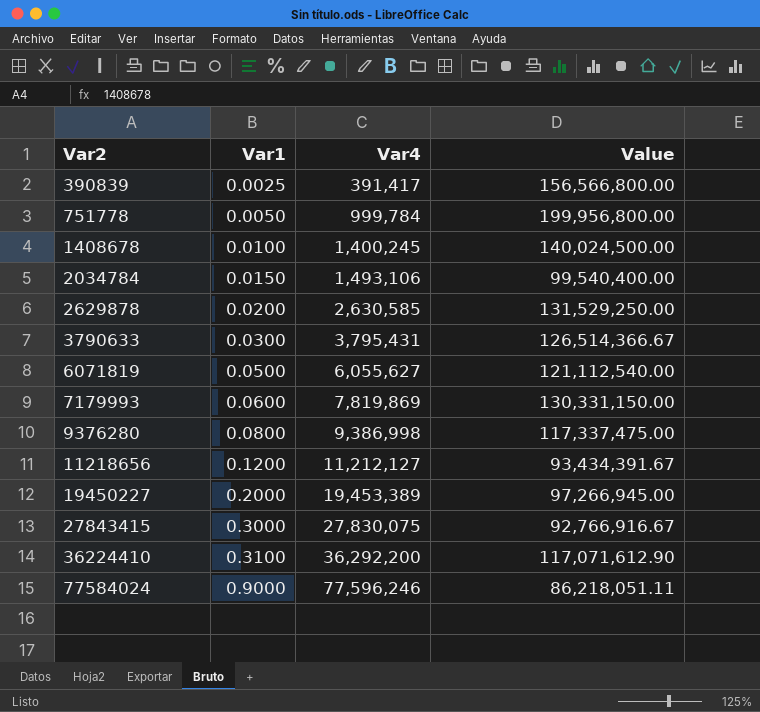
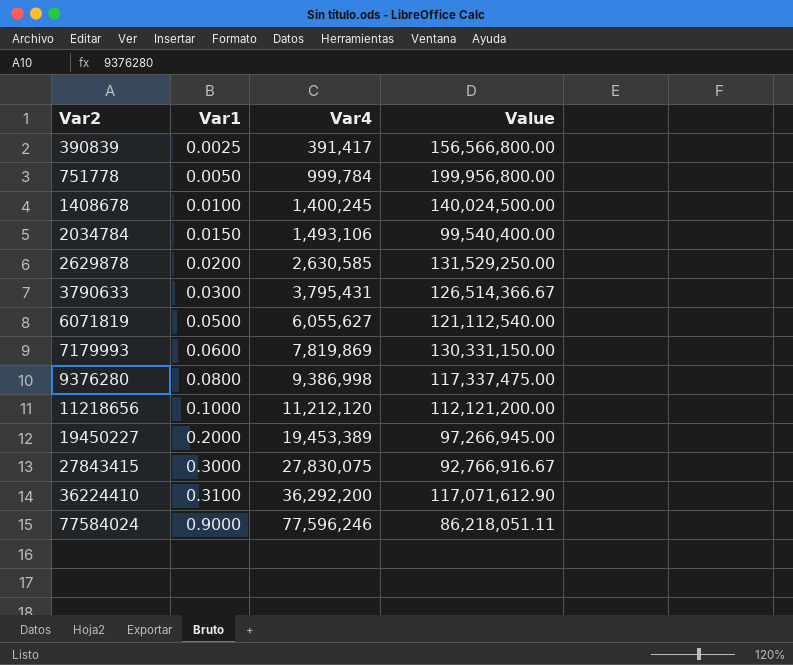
11218656 | Var1: 0.1200 -> 0.1000
11218656 | Var4: 11,212,127 -> 11,212,120
11218656 | Value: 93,434,391.67 -> 112,121,200.00

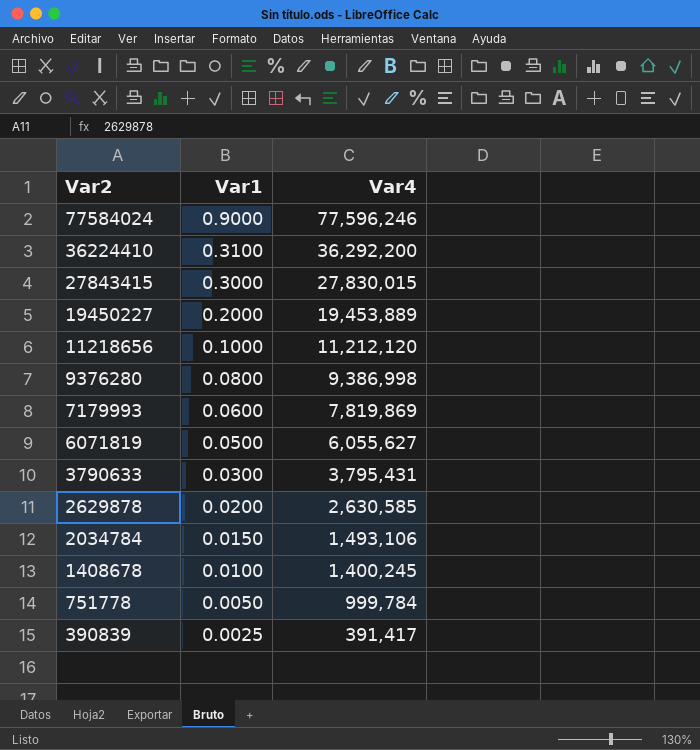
row order: Var2 ascending -> Var2 descending
column Value | formula: [Var4] / [Var1] -> none
27843415 | Var4: 27,830,075 -> 27,830,015
19450227 | Var4: 19,453,389 -> 19,453,889

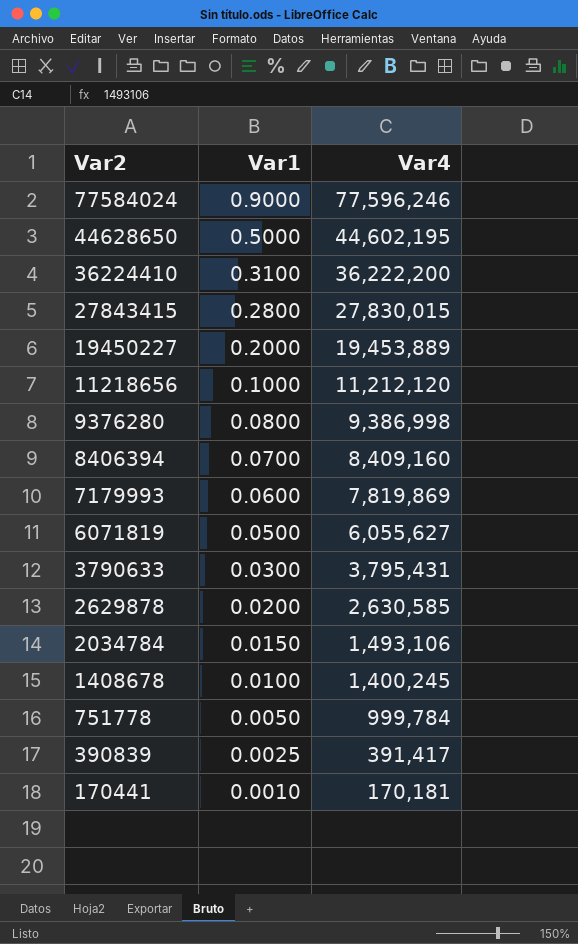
row 44628650: none -> 0.5000 | 44,602,195
36224410 | Var4: 36,292,200 -> 36,222,200
27843415 | Var1: 0.3000 -> 0.2800
row 8406394: none -> 0.0700 | 8,409,160
row 170441: none -> 0.0010 | 170,181

